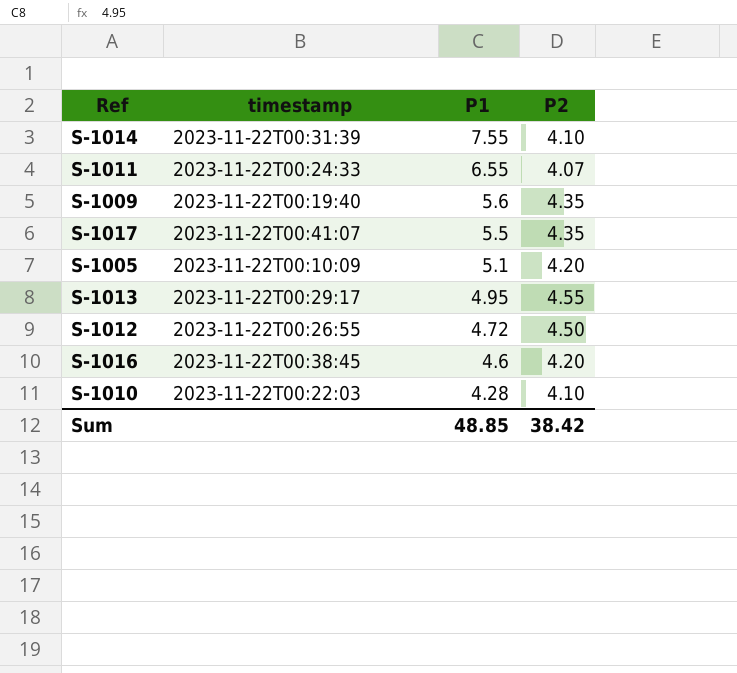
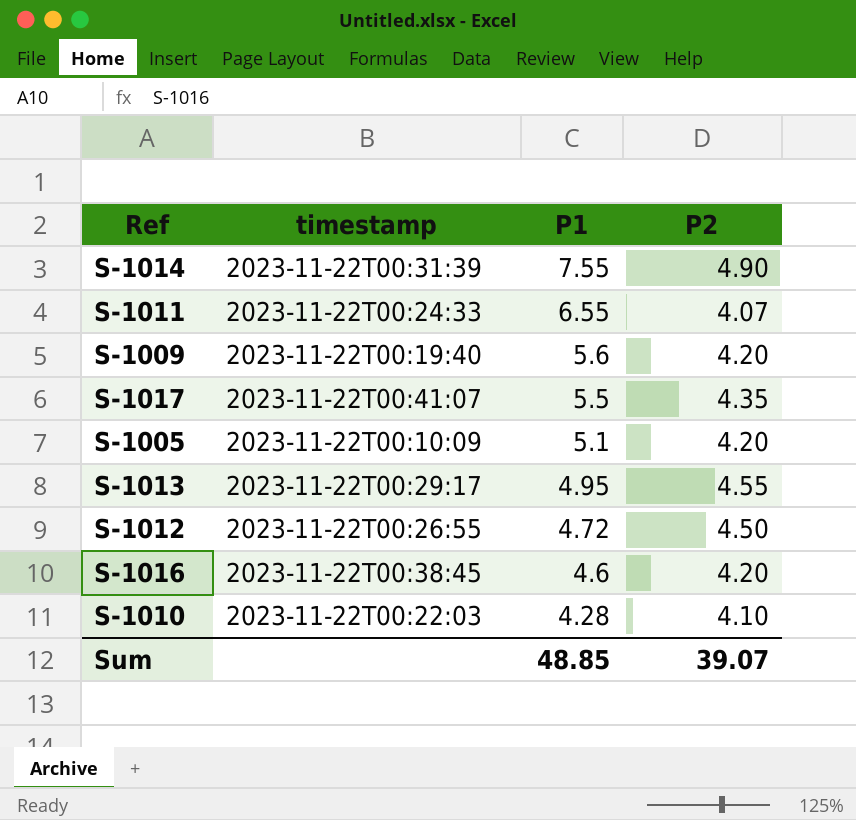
S-1014 | P2: 4.10 -> 4.90
S-1009 | P2: 4.35 -> 4.20
Sum | P2: 38.42 -> 39.07

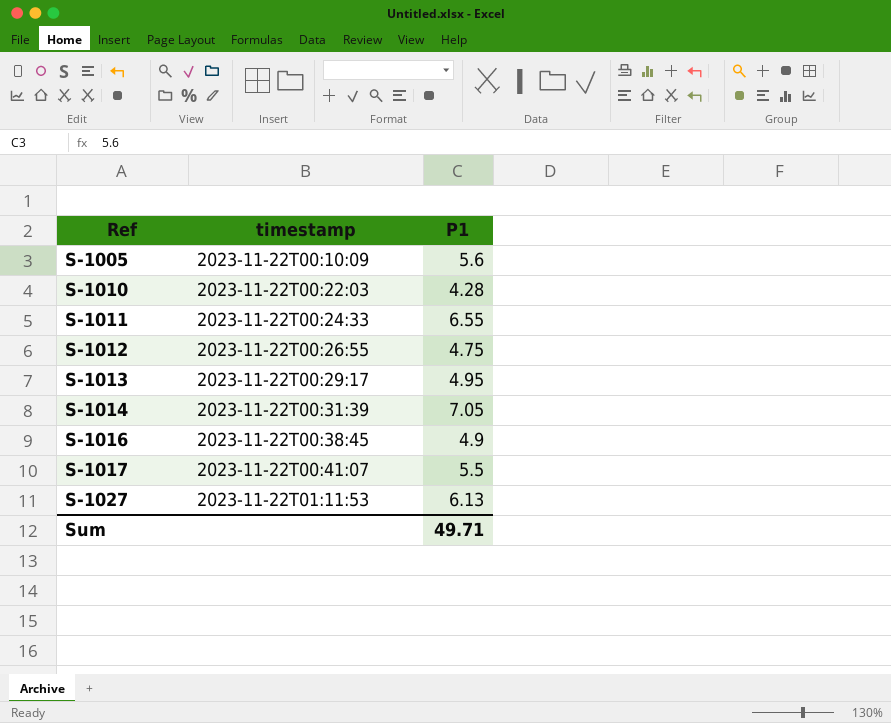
row order: P1 descending -> Ref ascending
column P2 | position: 4 -> none
row S-1009: 2023-11-22T00:19:40 | 5.6 | 4.20 -> none
S-1005 | P1: 5.1 -> 5.6
S-1012 | P1: 4.72 -> 4.75
S-1014 | P1: 7.55 -> 7.05
S-1016 | P1: 4.6 -> 4.9
row S-1027: none -> 2023-11-22T01:11:53 | 6.13
Sum | P1: 48.85 -> 49.71

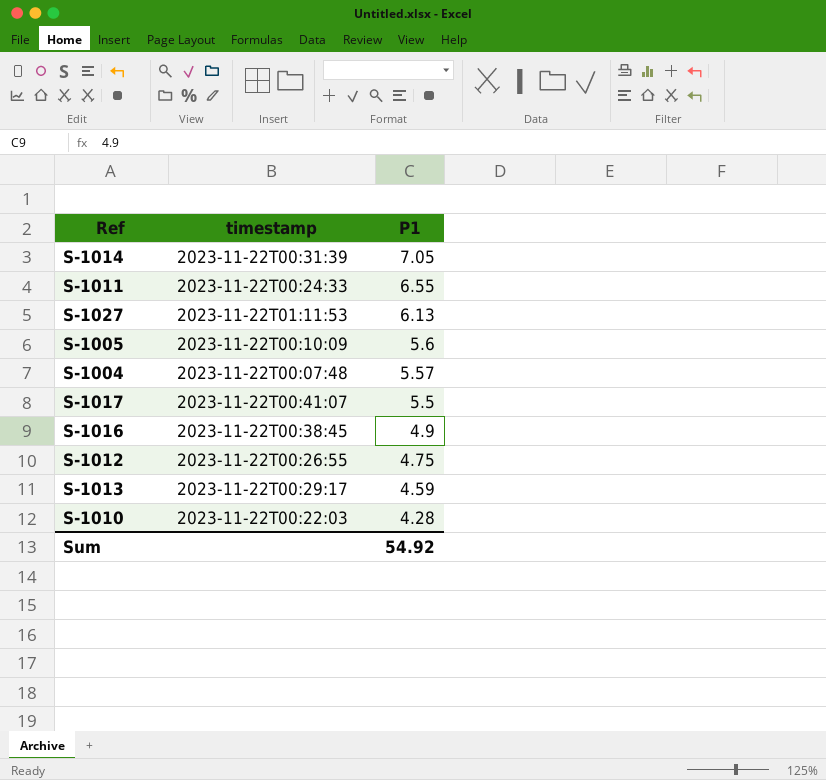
row order: Ref ascending -> P1 descending
row S-1004: none -> 2023-11-22T00:07:48 | 5.57
S-1013 | P1: 4.95 -> 4.59
Sum | P1: 49.71 -> 54.92

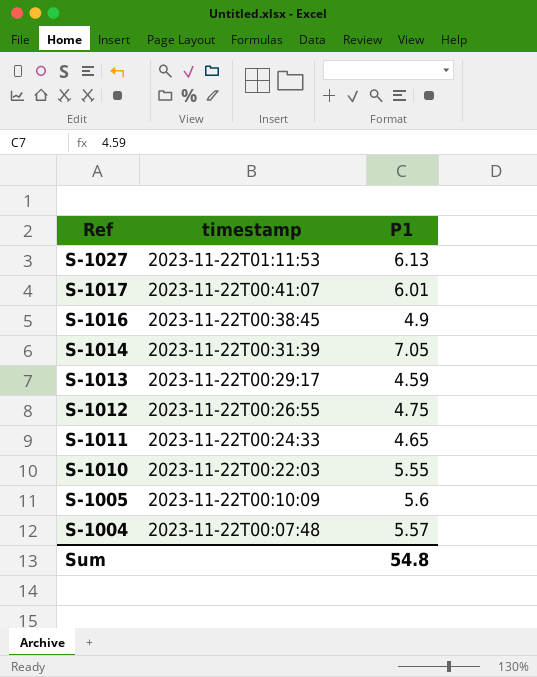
row order: P1 descending -> Ref descending
S-1017 | P1: 5.5 -> 6.01
S-1011 | P1: 6.55 -> 4.65
S-1010 | P1: 4.28 -> 5.55
Sum | P1: 54.92 -> 54.8

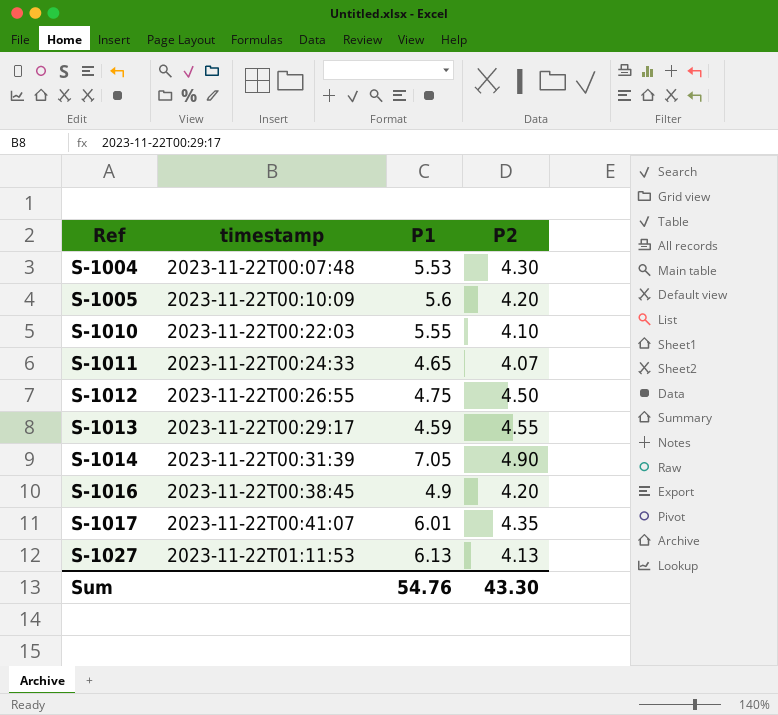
row order: Ref descending -> Ref ascending
column P2 | position: none -> 4
S-1004 | P1: 5.57 -> 5.53
Sum | P1: 54.8 -> 54.76

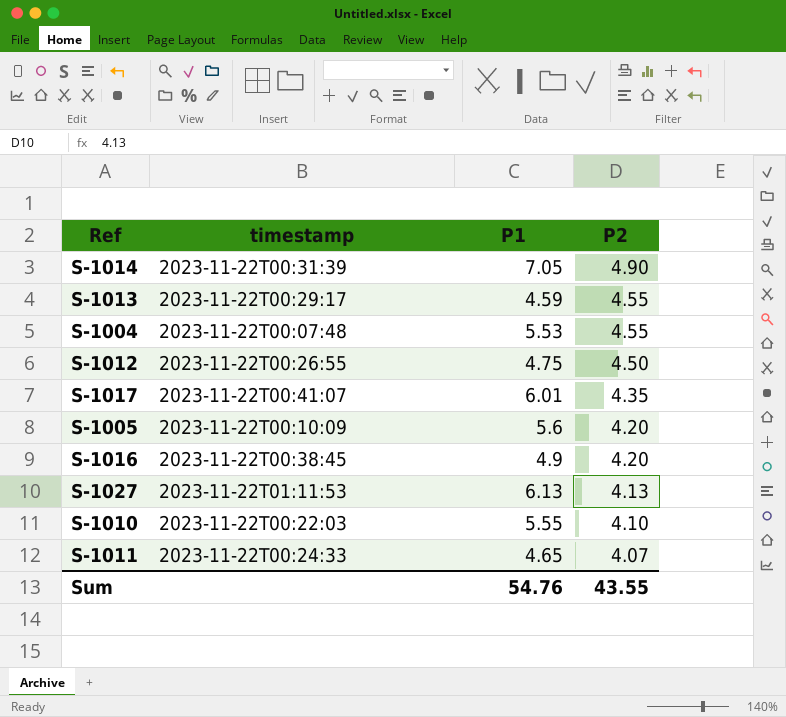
row order: Ref ascending -> P2 descending
S-1004 | P2: 4.30 -> 4.55
Sum | P2: 43.30 -> 43.55

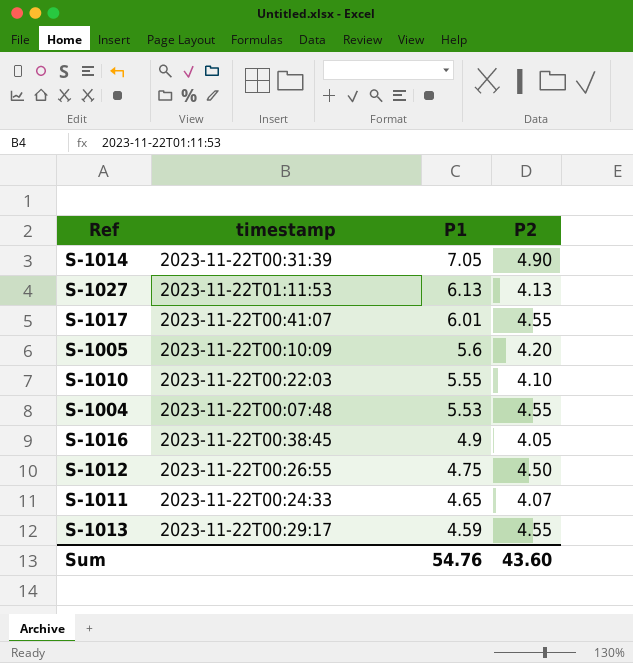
row order: P2 descending -> P1 descending
S-1017 | P2: 4.35 -> 4.55
S-1016 | P2: 4.20 -> 4.05
Sum | P2: 43.55 -> 43.60

